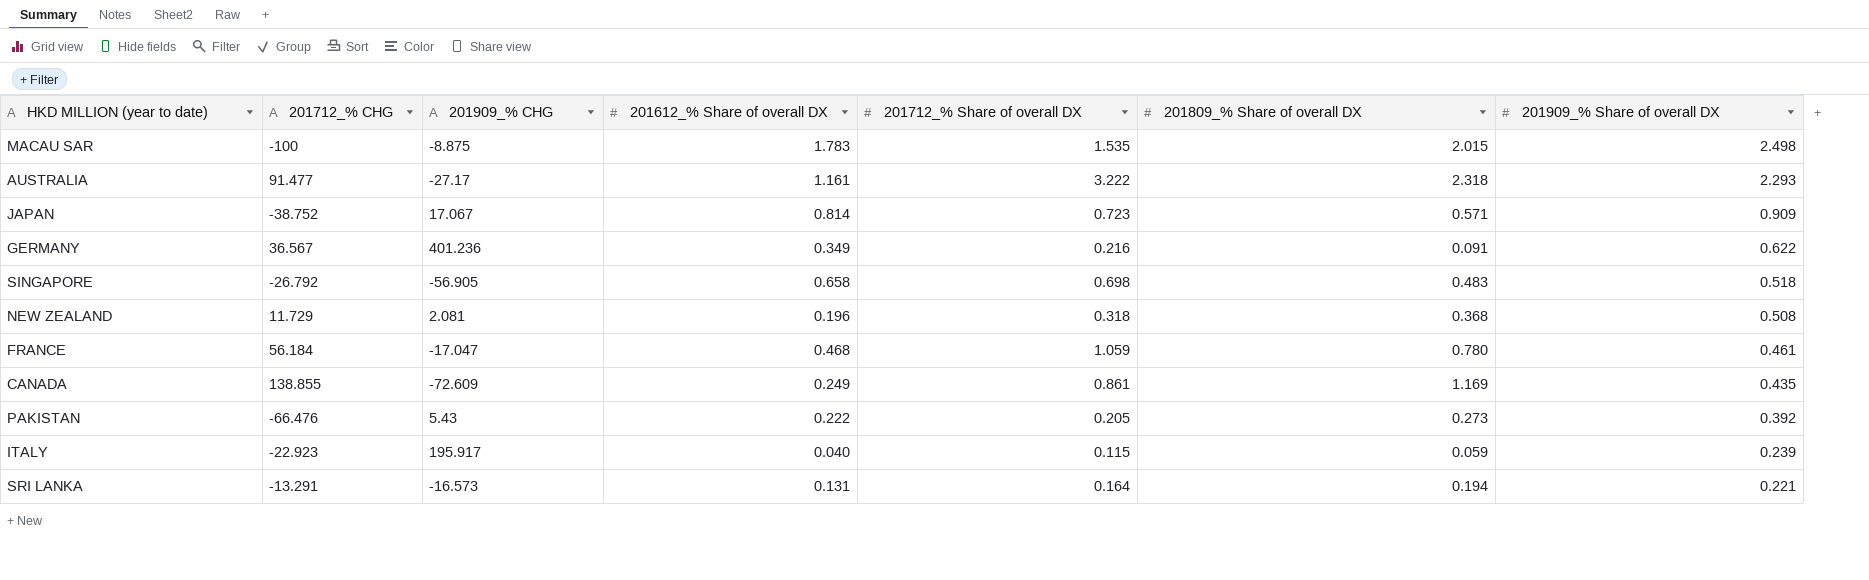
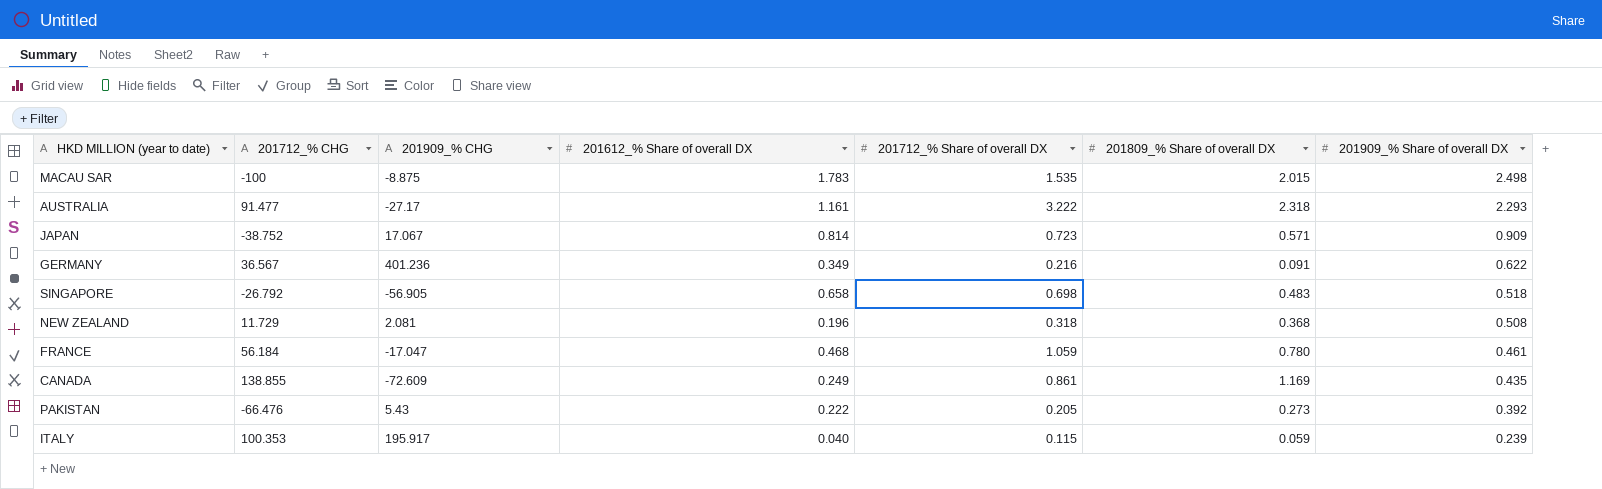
row SRI LANKA: -13.291 | -16.573 | 0.131 | 0.164 | 0.194 | 0.221 -> none
ITALY | 201712_% CHG: -22.923 -> 100.353

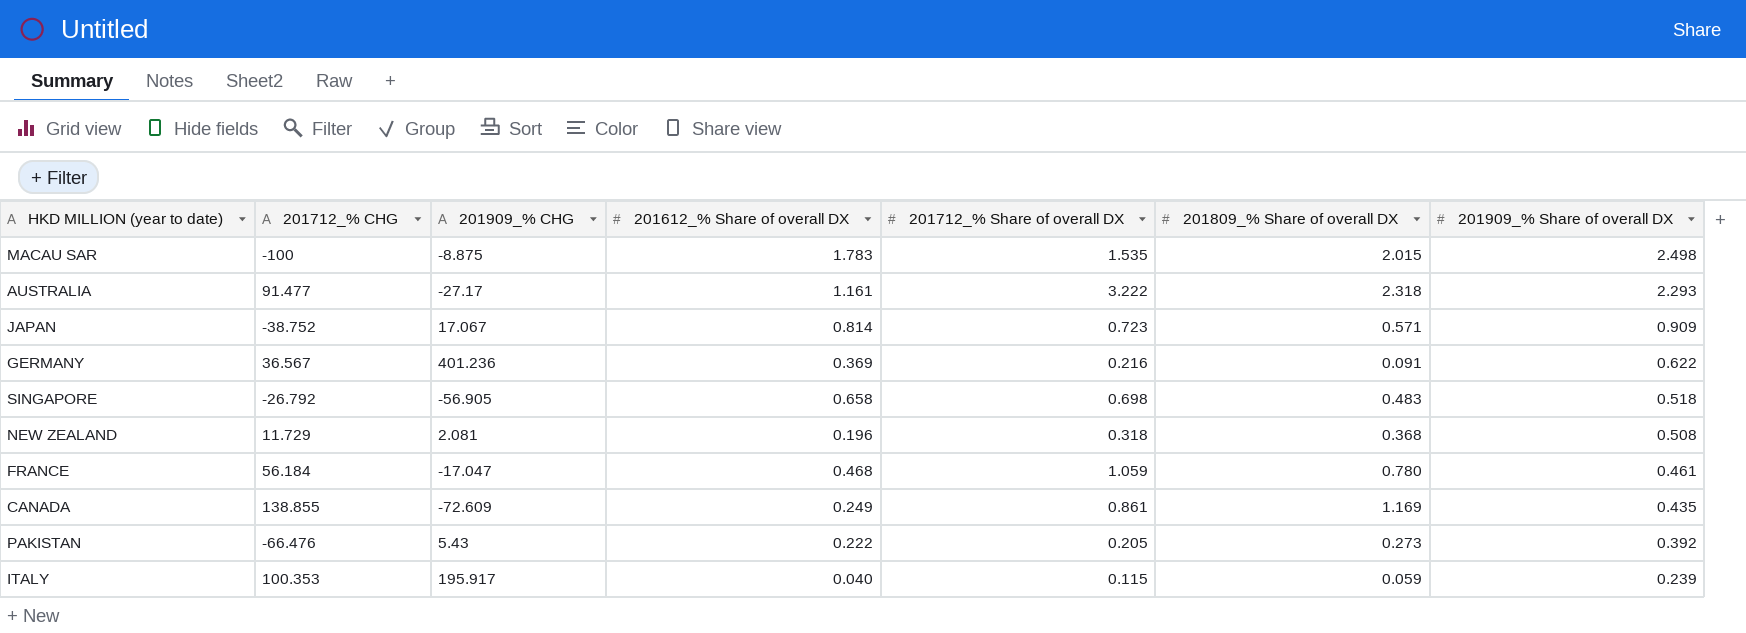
GERMANY | 201612_% Share of overall DX: 0.349 -> 0.369

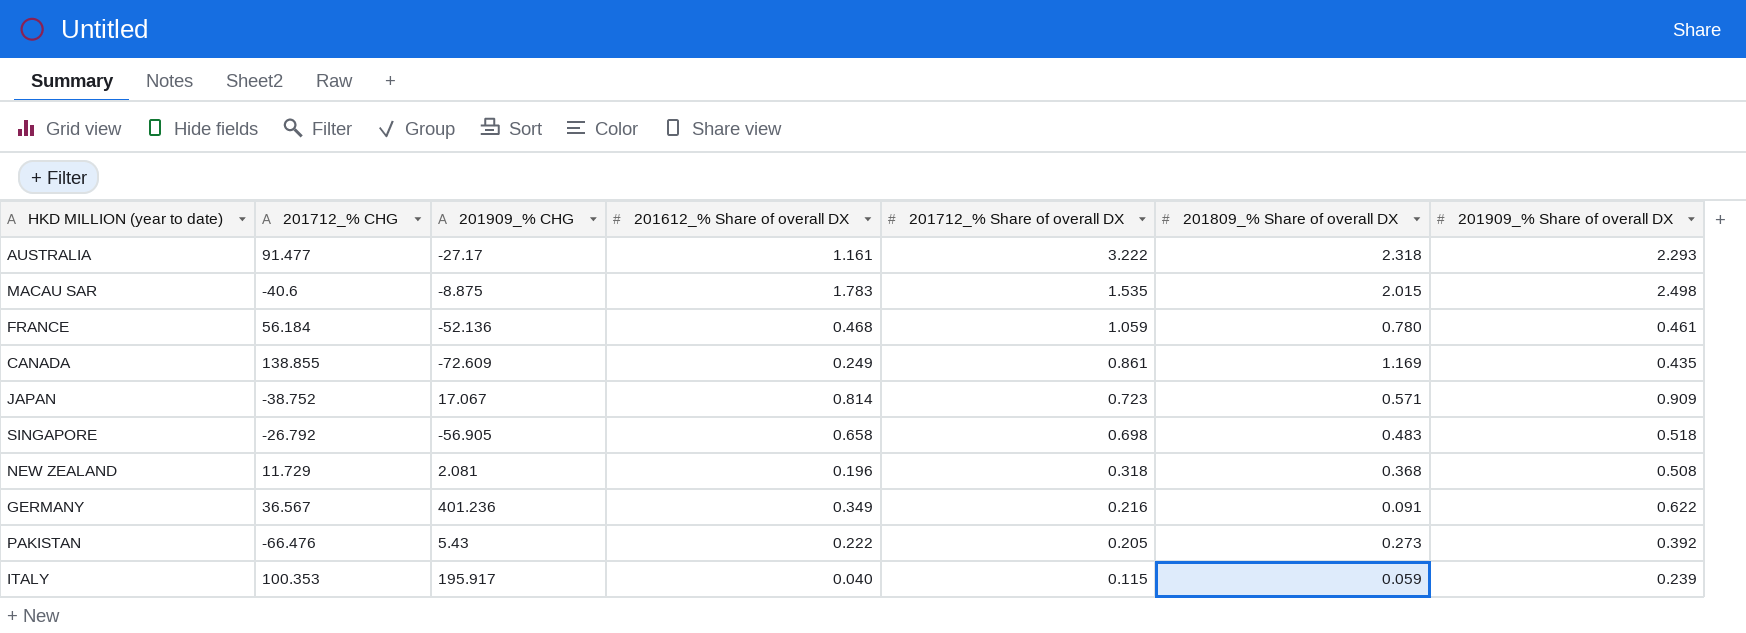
row order: 201909_% Share of overall DX descending -> 201712_% Share of overall DX descending
MACAU SAR | 201712_% CHG: -100 -> -40.6
FRANCE | 201909_% CHG: -17.047 -> -52.136
GERMANY | 201612_% Share of overall DX: 0.369 -> 0.349

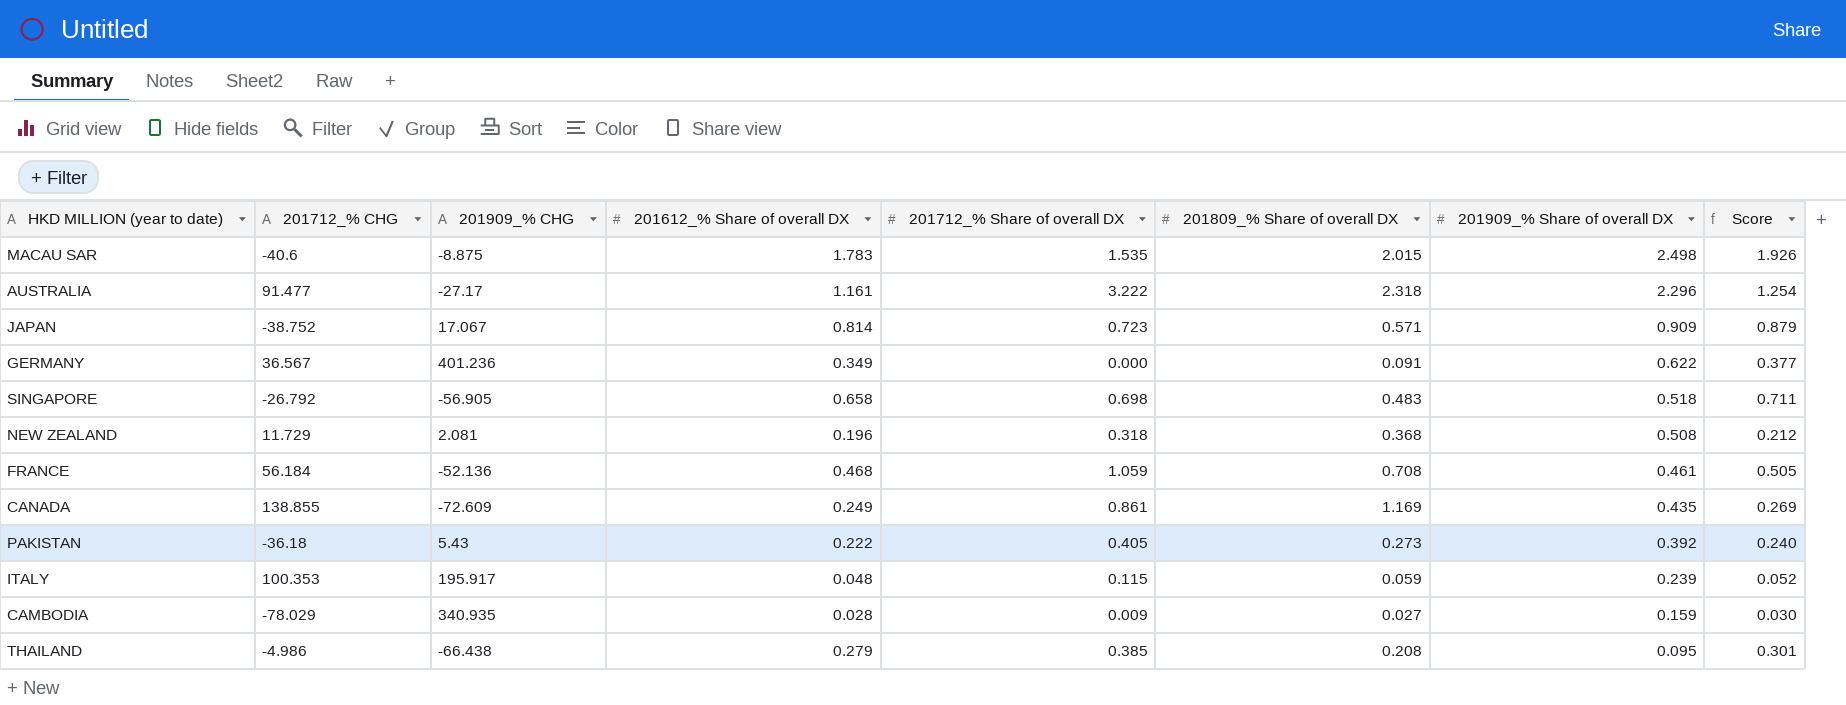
row order: 201712_% Share of overall DX descending -> 201909_% Share of overall DX descending
column Score | formula: none -> [201612_% Share of overall DX] * 1.08
AUSTRALIA | 201909_% Share of overall DX: 2.293 -> 2.296
GERMANY | 201712_% Share of overall DX: 0.216 -> 0.000
FRANCE | 201809_% Share of overall DX: 0.780 -> 0.708
PAKISTAN | 201712_% CHG: -66.476 -> -36.18
PAKISTAN | 201712_% Share of overall DX: 0.205 -> 0.405
ITALY | 201612_% Share of overall DX: 0.040 -> 0.048
row CAMBODIA: none -> -78.029 | 340.935 | 0.028 | 0.009 | 0.027 | 0.159 | 0.030
row THAILAND: none -> -4.986 | -66.438 | 0.279 | 0.385 | 0.208 | 0.095 | 0.301

